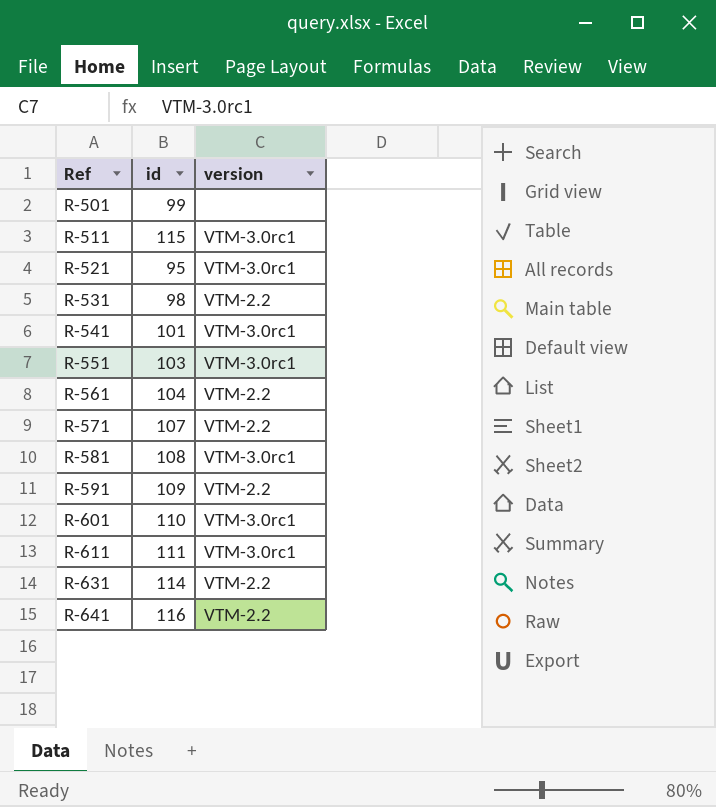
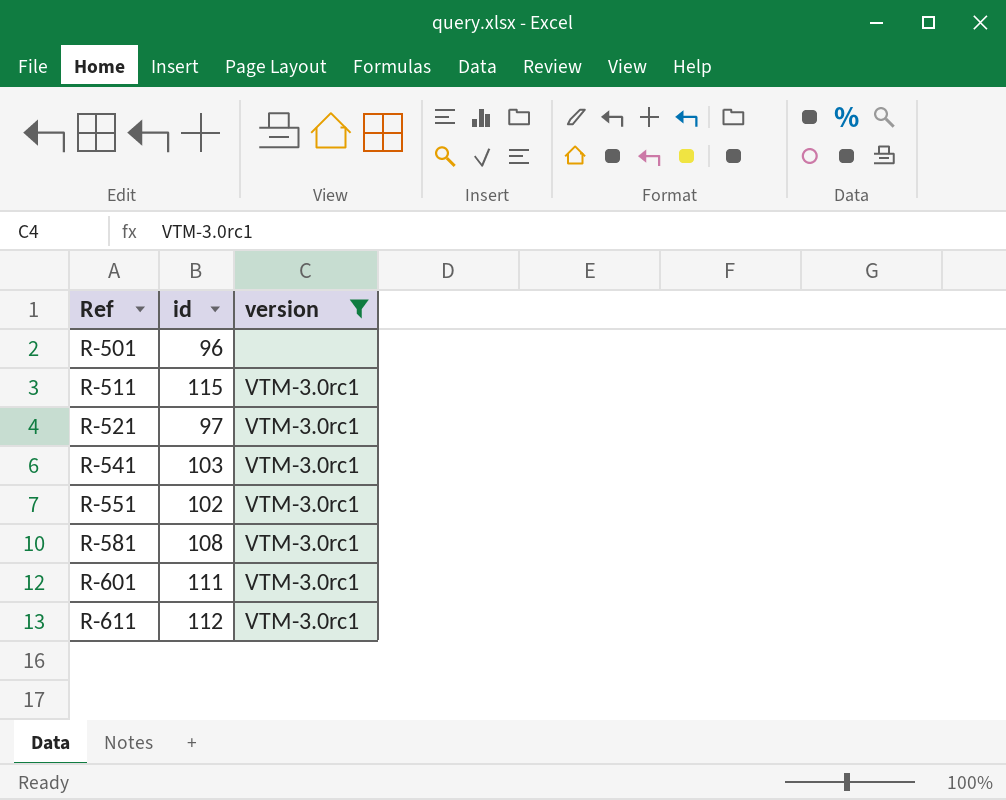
filter: none -> version != VTM-2.2
R-501 | id: 99 -> 96
R-521 | id: 95 -> 97
R-541 | id: 101 -> 103
R-551 | id: 103 -> 102
R-601 | id: 110 -> 111
R-611 | id: 111 -> 112

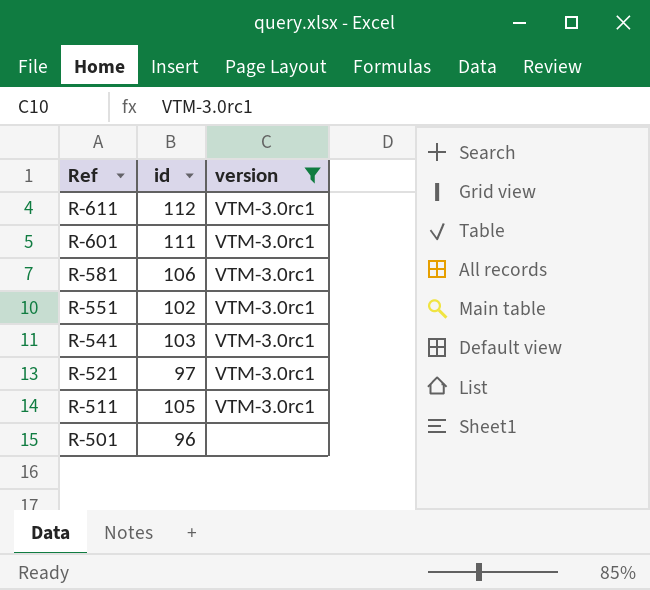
row order: Ref ascending -> Ref descending
R-581 | id: 108 -> 106
R-511 | id: 115 -> 105

